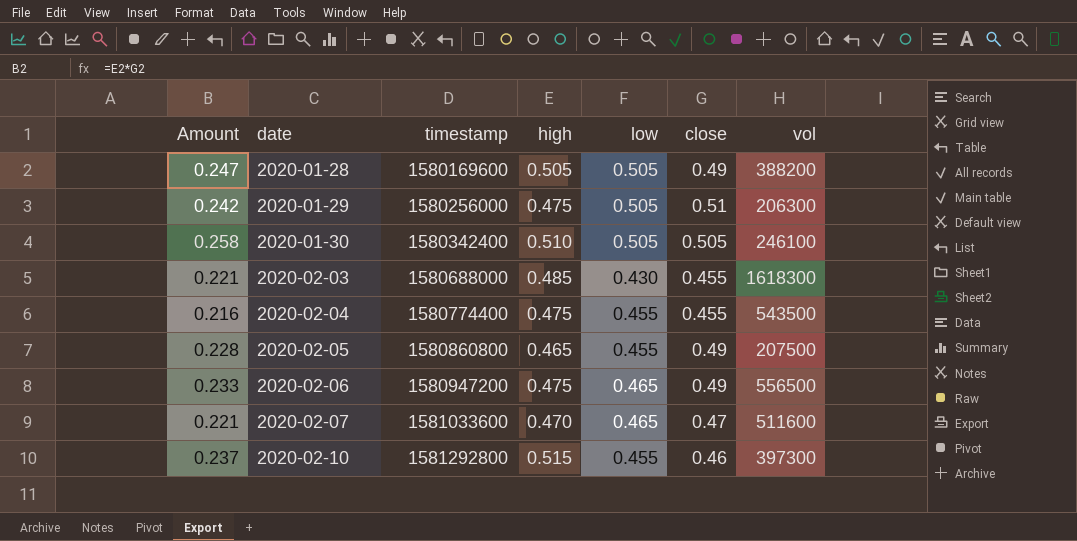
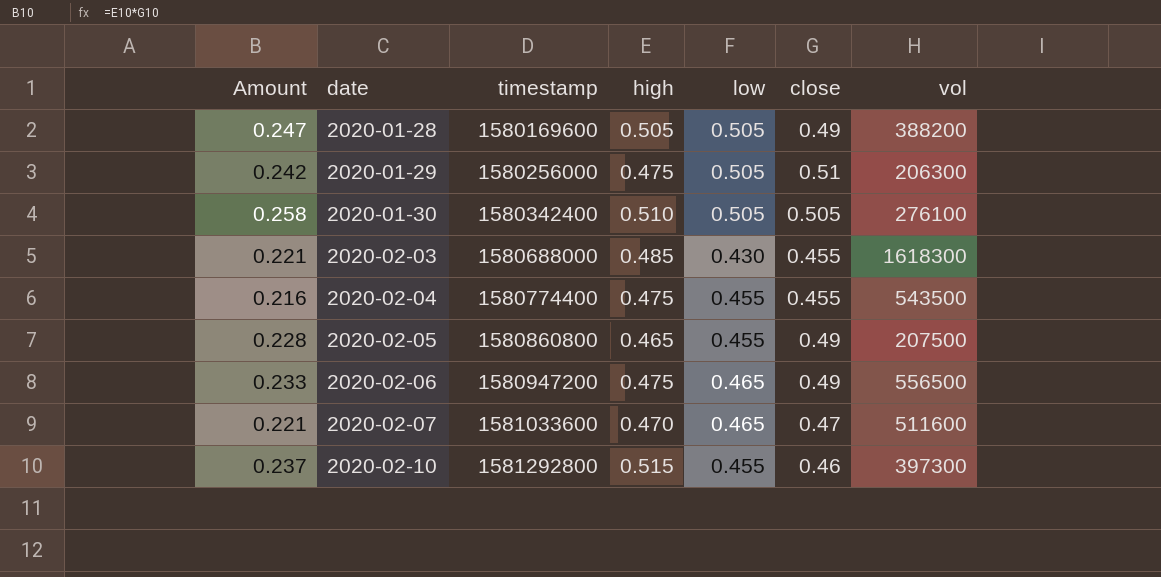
2020-01-30 | vol: 246100 -> 276100

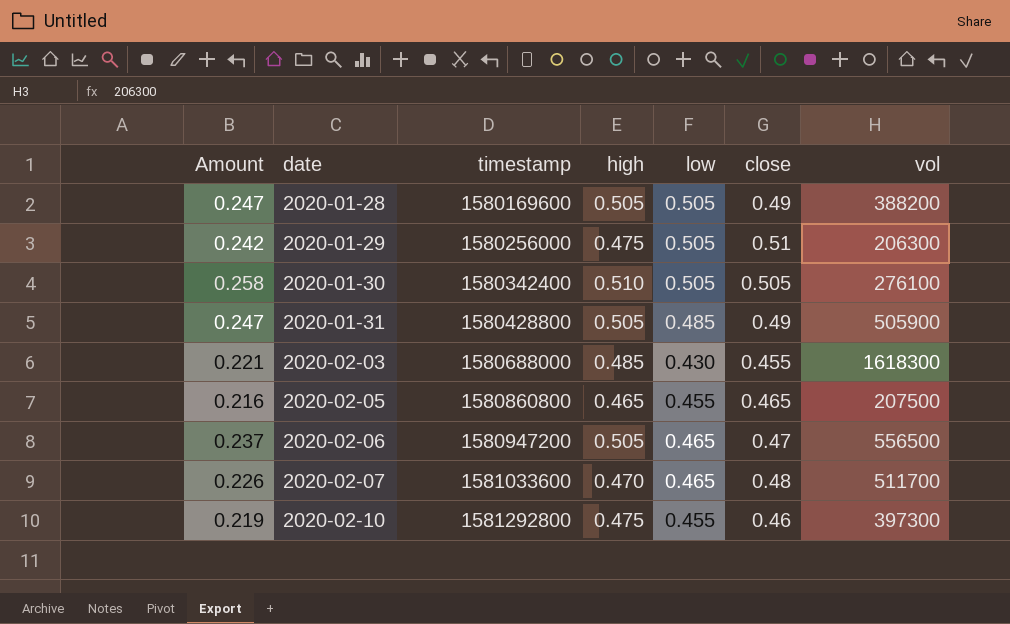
row 2020-02-04: 0.216 | 1580774400 | 0.475 | 0.455 | 0.455 | 543500 -> none
row 2020-01-31: none -> 0.247 | 1580428800 | 0.505 | 0.485 | 0.49 | 505900
2020-02-05 | Amount: 0.228 -> 0.216
2020-02-05 | close: 0.49 -> 0.465
2020-02-06 | Amount: 0.233 -> 0.237
2020-02-06 | high: 0.475 -> 0.505
2020-02-06 | close: 0.49 -> 0.47
2020-02-07 | Amount: 0.221 -> 0.226
2020-02-07 | close: 0.47 -> 0.48
2020-02-07 | vol: 511600 -> 511700
2020-02-10 | Amount: 0.237 -> 0.219
2020-02-10 | high: 0.515 -> 0.475

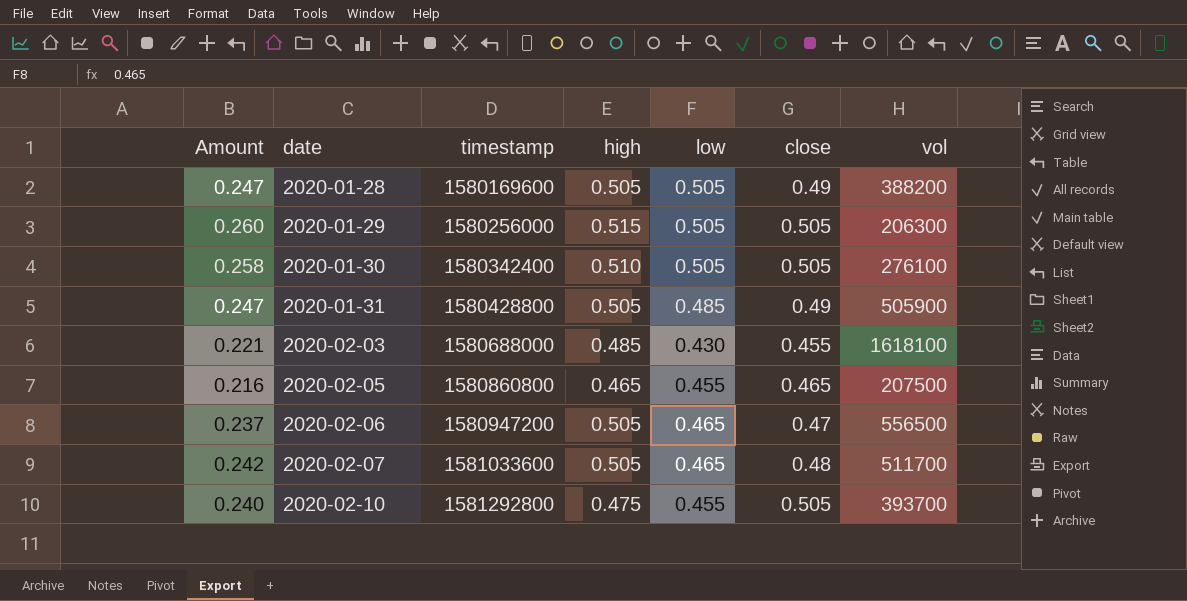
2020-01-29 | Amount: 0.242 -> 0.260
2020-01-29 | high: 0.475 -> 0.515
2020-01-29 | close: 0.51 -> 0.505
2020-02-03 | vol: 1618300 -> 1618100
2020-02-07 | Amount: 0.226 -> 0.242
2020-02-07 | high: 0.470 -> 0.505
2020-02-10 | Amount: 0.219 -> 0.240
2020-02-10 | close: 0.46 -> 0.505
2020-02-10 | vol: 397300 -> 393700

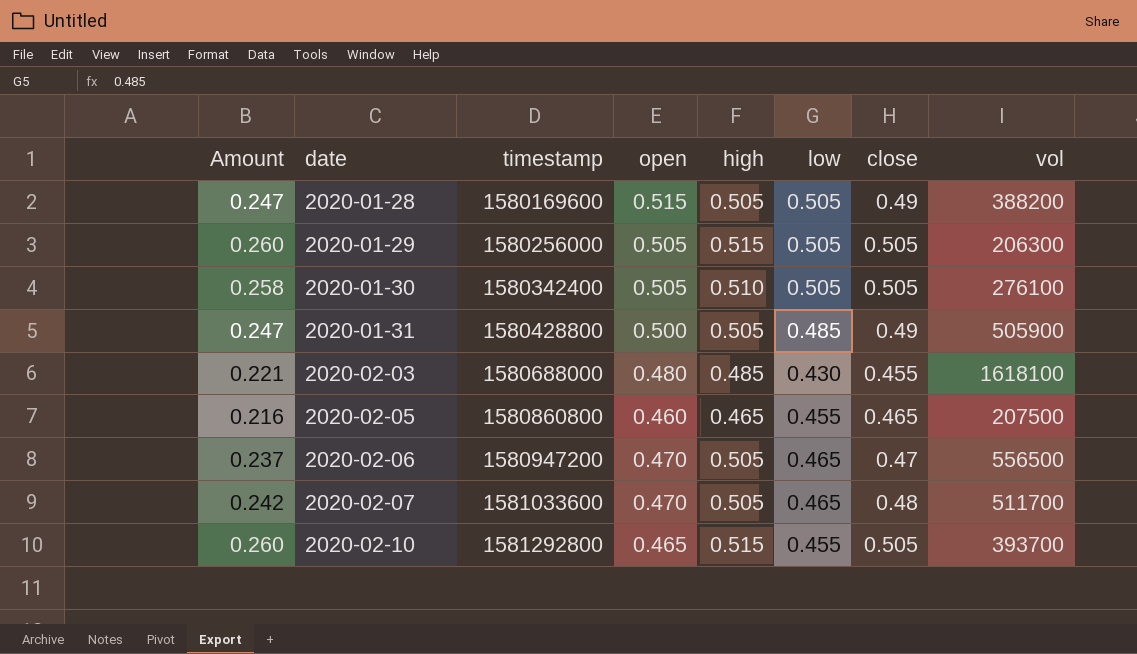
column open | position: none -> 4
2020-02-10 | Amount: 0.240 -> 0.260
2020-02-10 | high: 0.475 -> 0.515

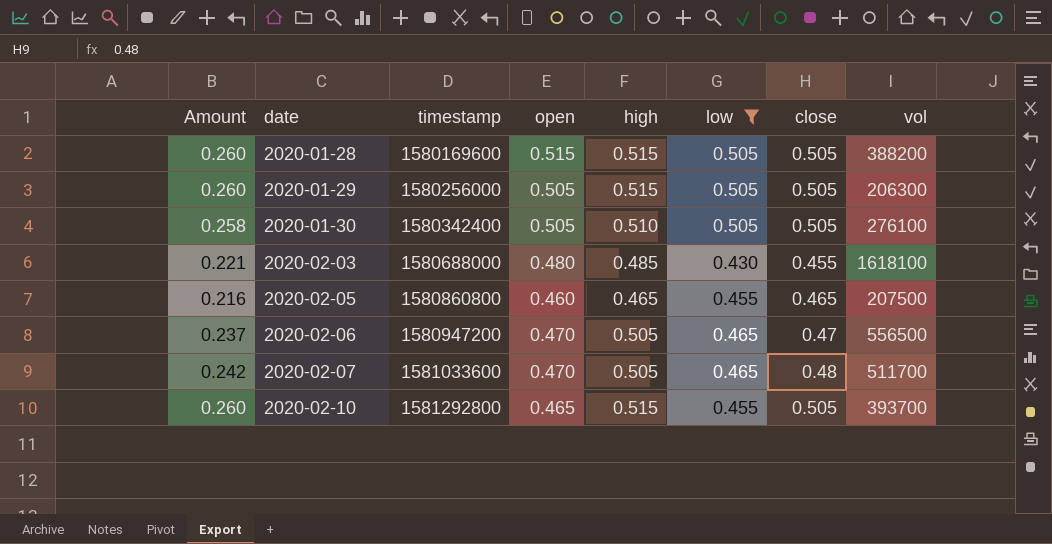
filter: none -> low != 0.485
2020-01-28 | Amount: 0.247 -> 0.260
2020-01-28 | high: 0.505 -> 0.515
2020-01-28 | close: 0.49 -> 0.505

